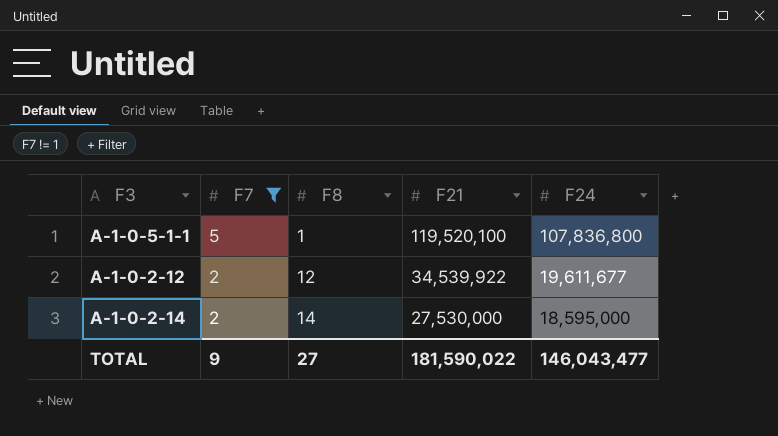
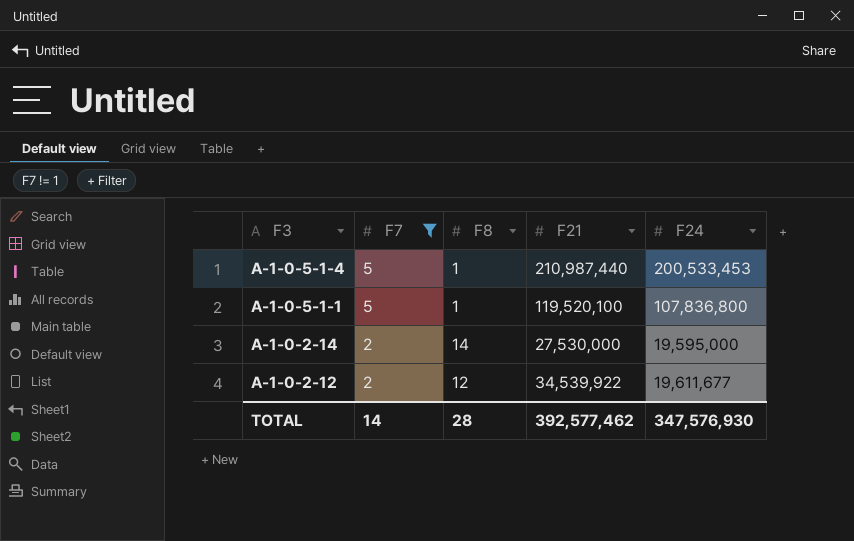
row order: F7 descending -> F3 descending
row A-1-0-5-1-4: none -> 5 | 1 | 210,987,440 | 200,533,453
A-1-0-2-14 | F24: 18,595,000 -> 19,595,000
TOTAL | F7: 9 -> 14
TOTAL | F8: 27 -> 28
TOTAL | F21: 181,590,022 -> 392,577,462
TOTAL | F24: 146,043,477 -> 347,576,930

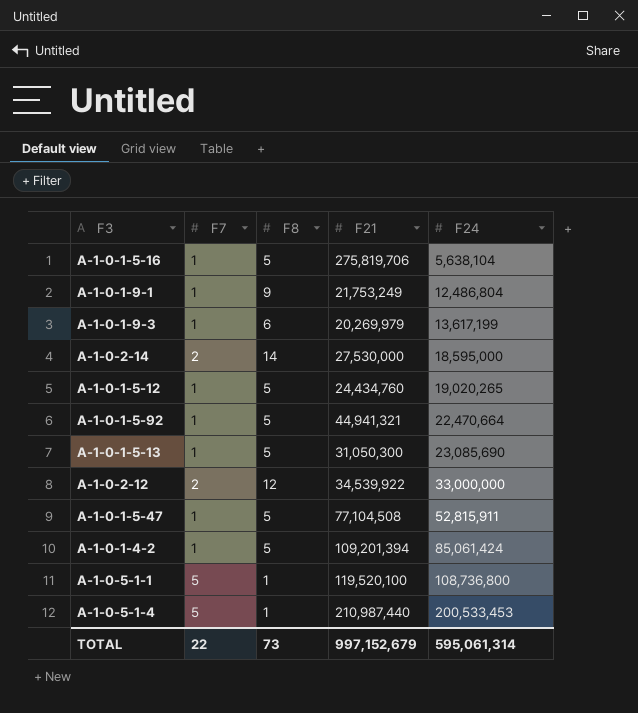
filter: F7 != 1 -> none
row order: F3 descending -> F24 ascending
A-1-0-2-14 | F24: 19,595,000 -> 18,595,000
A-1-0-2-12 | F24: 19,611,677 -> 33,000,000
A-1-0-5-1-1 | F24: 107,836,800 -> 108,736,800
TOTAL | F7: 14 -> 22
TOTAL | F8: 28 -> 73
TOTAL | F21: 392,577,462 -> 997,152,679
TOTAL | F24: 347,576,930 -> 595,061,314

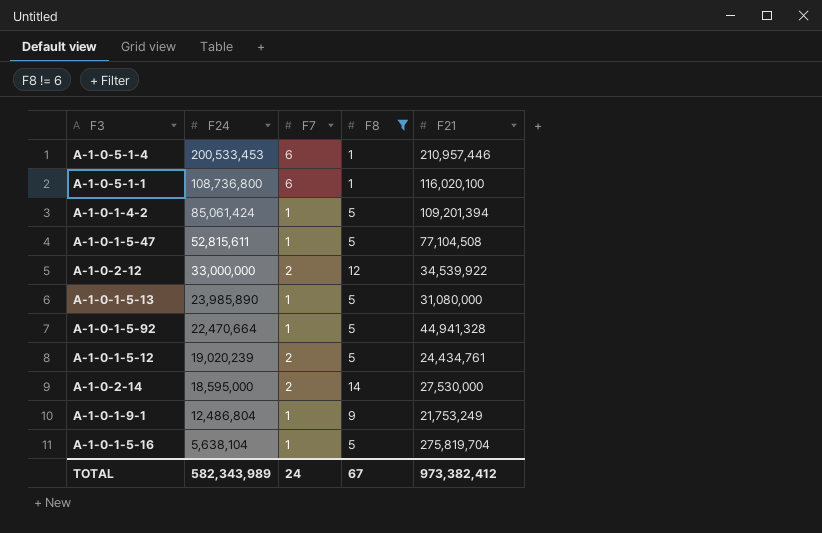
filter: none -> F8 != 6
row order: F24 ascending -> F24 descending
column F24 | position: 5 -> 2
A-1-0-5-1-4 | F7: 5 -> 6
A-1-0-5-1-4 | F21: 210,987,440 -> 210,957,446
A-1-0-5-1-1 | F7: 5 -> 6
A-1-0-5-1-1 | F21: 119,520,100 -> 116,020,100
A-1-0-1-5-47 | F24: 52,815,911 -> 52,815,611
A-1-0-1-5-13 | F24: 23,085,690 -> 23,985,890
A-1-0-1-5-13 | F21: 31,050,300 -> 31,080,000
A-1-0-1-5-92 | F21: 44,941,321 -> 44,941,328
A-1-0-1-5-12 | F24: 19,020,265 -> 19,020,239
A-1-0-1-5-12 | F7: 1 -> 2
A-1-0-1-5-12 | F21: 24,434,760 -> 24,434,761
A-1-0-1-5-16 | F21: 275,819,706 -> 275,819,704
TOTAL | F24: 595,061,314 -> 582,343,989
TOTAL | F7: 22 -> 24
TOTAL | F8: 73 -> 67
TOTAL | F21: 997,152,679 -> 973,382,412

